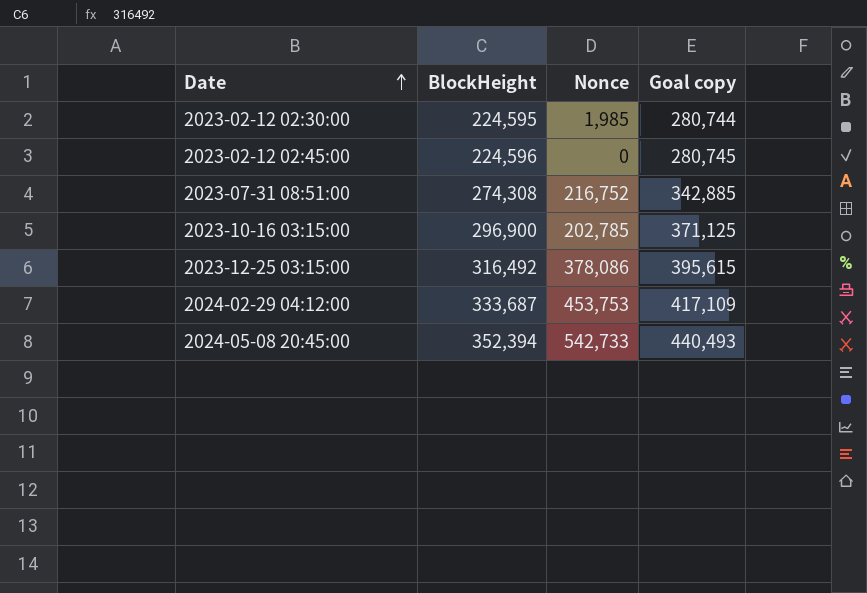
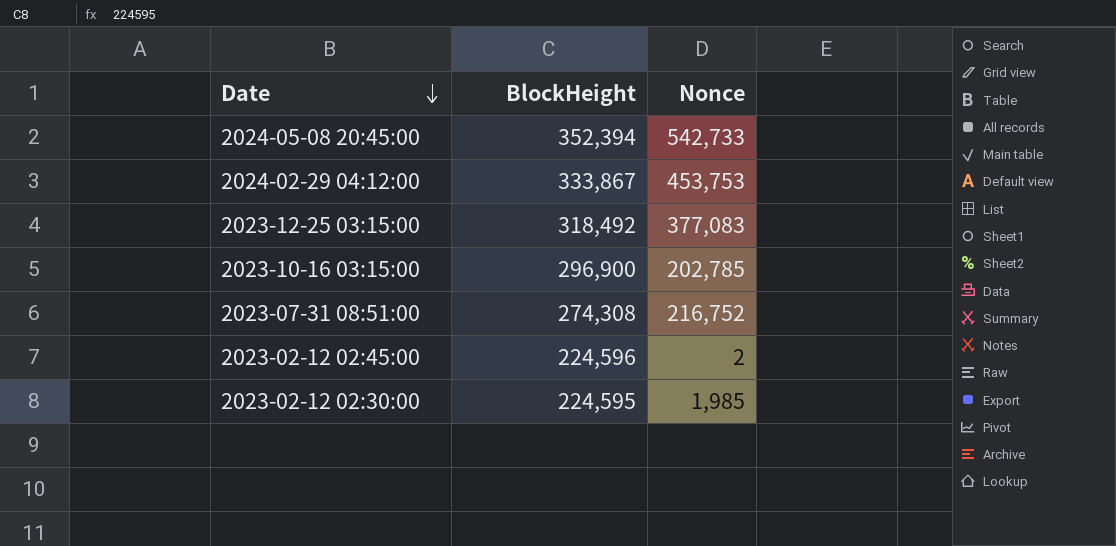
row order: Date ascending -> Date descending
column Goal copy | formula: [BlockHeight] * 1.25 -> none
2024-02-29 04:12:00 | BlockHeight: 333,687 -> 333,867
2023-12-25 03:15:00 | BlockHeight: 316,492 -> 318,492
2023-12-25 03:15:00 | Nonce: 378,086 -> 377,083
2023-02-12 02:45:00 | Nonce: 0 -> 2

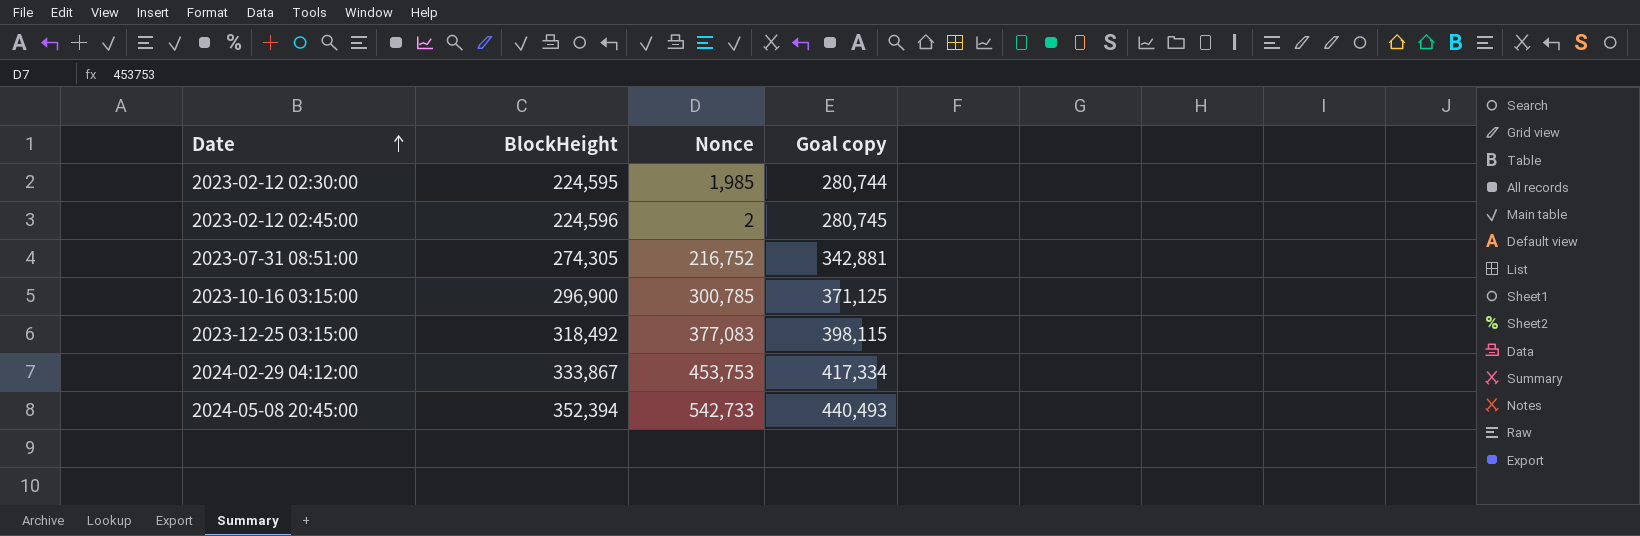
row order: Date descending -> Date ascending
column Goal copy | formula: none -> [BlockHeight] * 1.25
2023-07-31 08:51:00 | BlockHeight: 274,308 -> 274,305
2023-10-16 03:15:00 | Nonce: 202,785 -> 300,785

